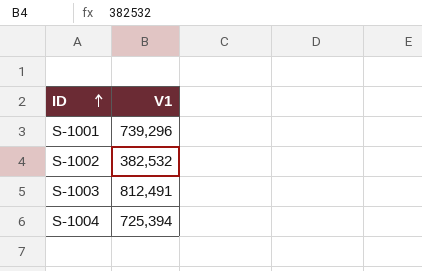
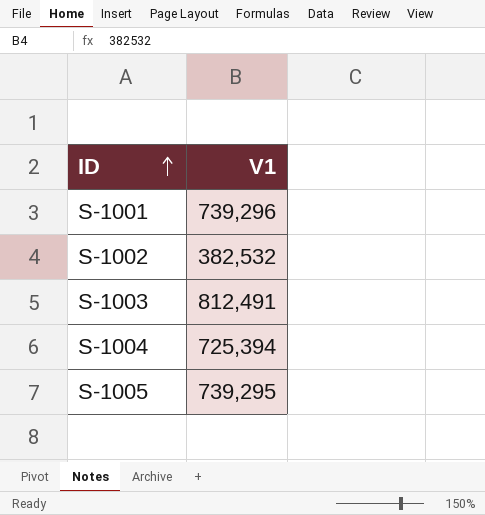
row S-1005: none -> 739,295

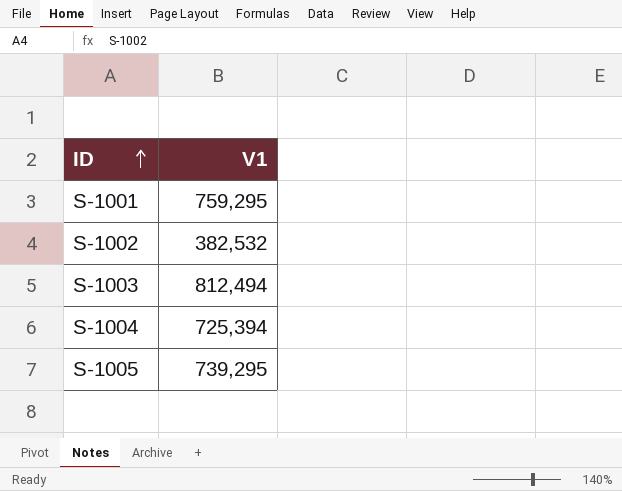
S-1001 | V1: 739,296 -> 759,295
S-1003 | V1: 812,491 -> 812,494

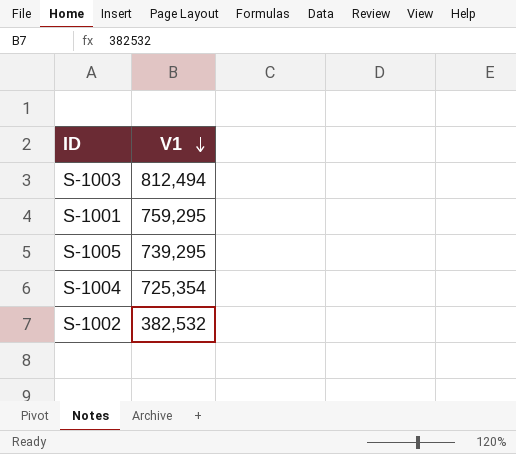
row order: ID ascending -> V1 descending
S-1004 | V1: 725,394 -> 725,354

